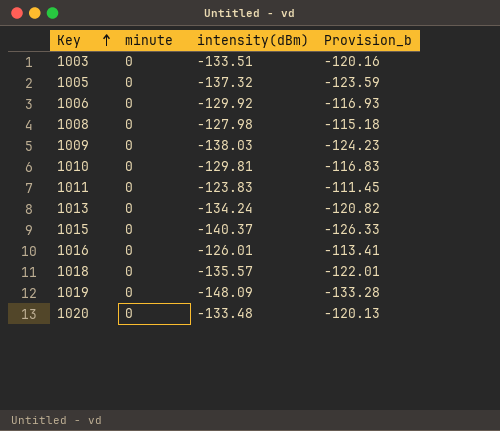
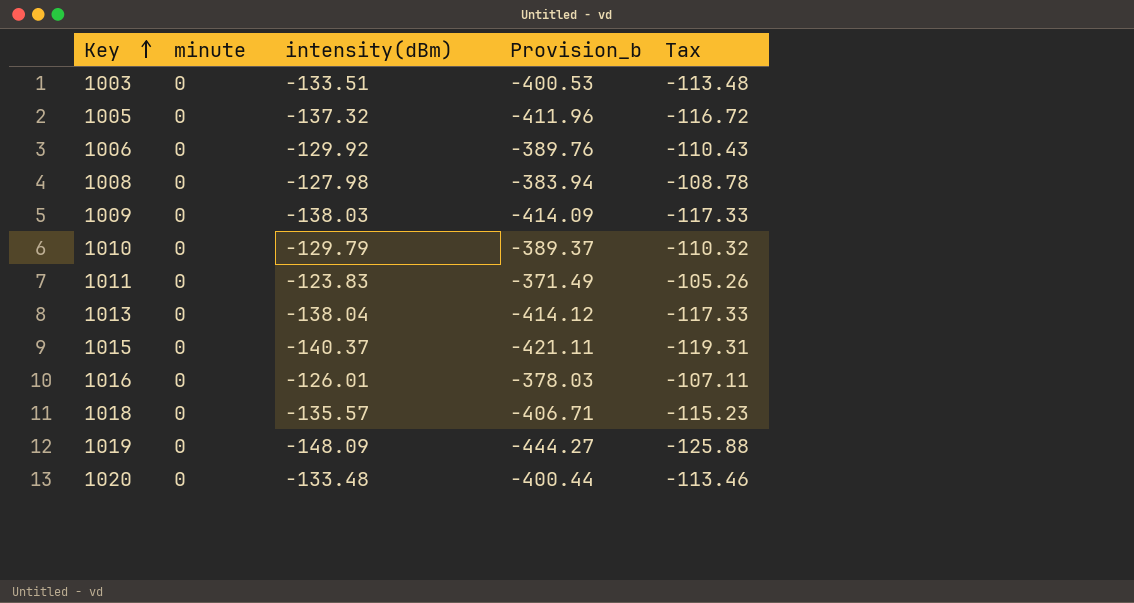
column Provision_b | formula: [intensity(dBm)] * 0.9 -> [intensity(dBm)] * 3
column Tax | formula: none -> [intensity(dBm)] * 0.85
1010 | intensity(dBm): -129.81 -> -129.79
1013 | intensity(dBm): -134.24 -> -138.04

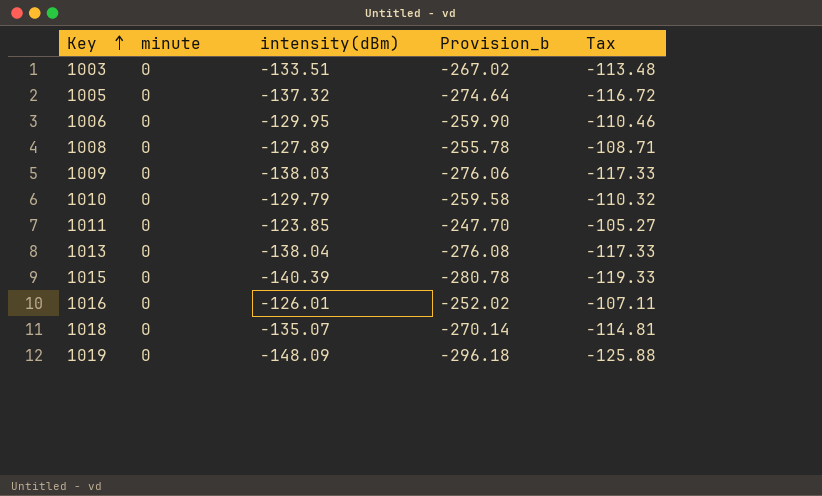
column Provision_b | formula: [intensity(dBm)] * 3 -> [intensity(dBm)] * 2
row 1020: 0 | -133.48 | -400.44 | -113.46 -> none
1006 | intensity(dBm): -129.92 -> -129.95
1006 | Tax: -110.43 -> -110.46
1008 | intensity(dBm): -127.98 -> -127.89
1008 | Tax: -108.78 -> -108.71
1011 | intensity(dBm): -123.83 -> -123.85
1011 | Tax: -105.26 -> -105.27
1015 | intensity(dBm): -140.37 -> -140.39
1015 | Tax: -119.31 -> -119.33
1018 | intensity(dBm): -135.57 -> -135.07
1018 | Tax: -115.23 -> -114.81

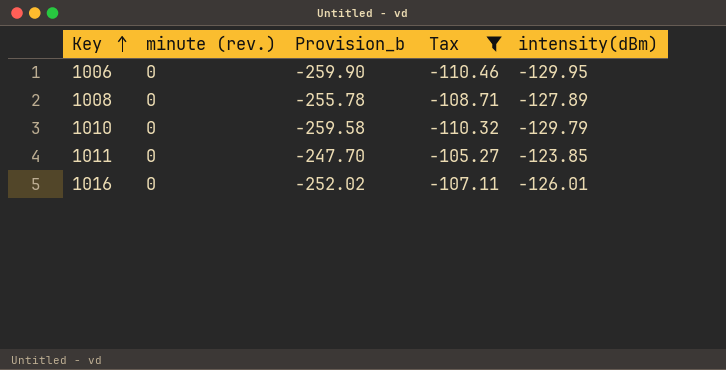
filter: none -> Tax >= -110.46
column name: minute -> minute (rev.)
column intensity(dBm) | position: 3 -> 5

